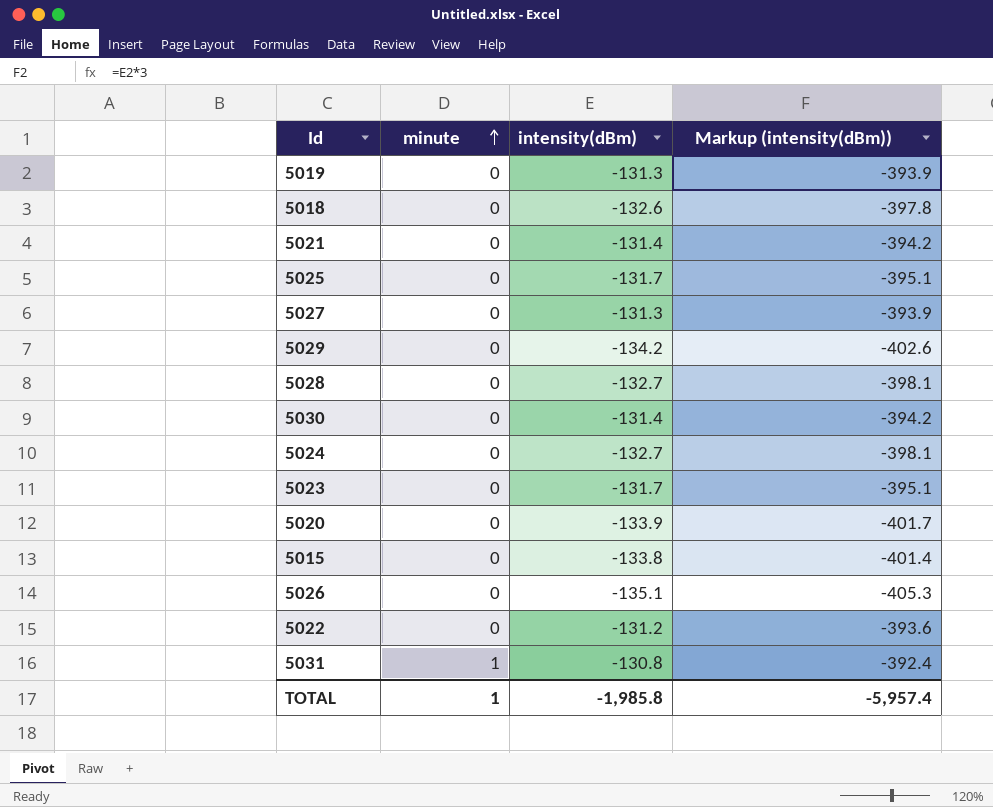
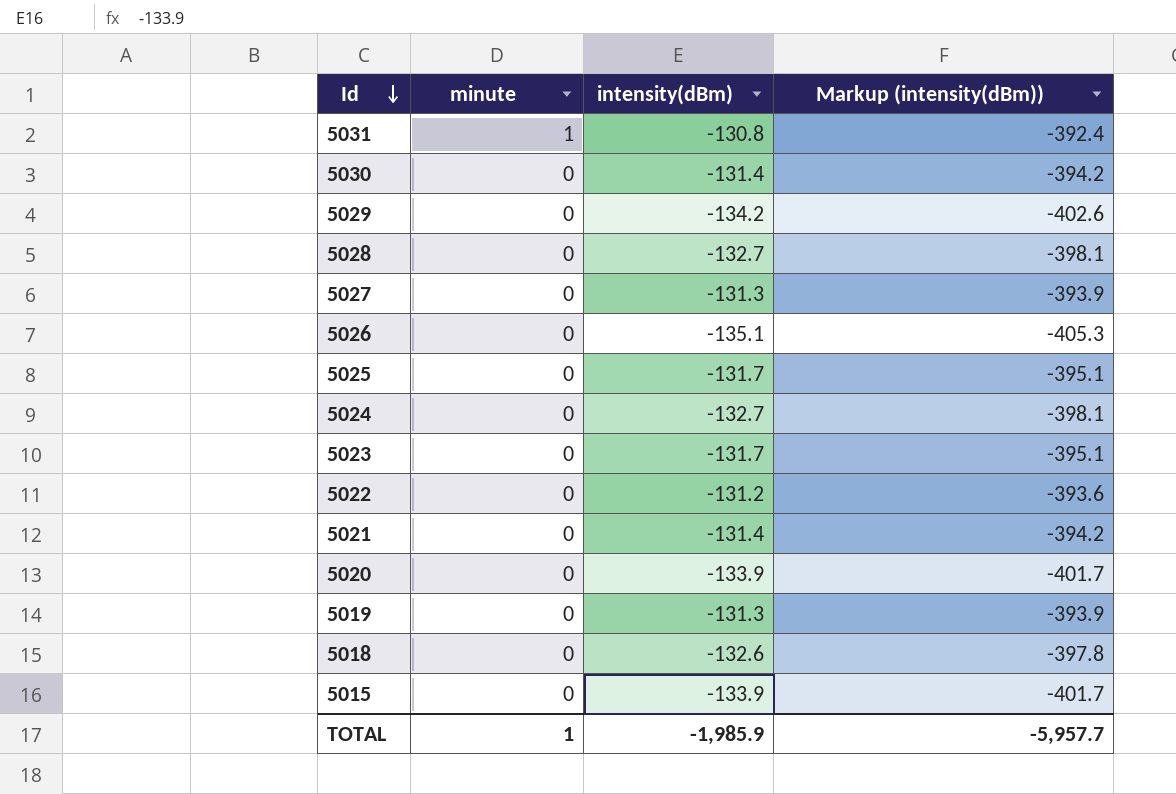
row order: minute ascending -> Id descending
5015 | intensity(dBm): -133.8 -> -133.9
5015 | Markup (intensity(dBm)): -401.4 -> -401.7
TOTAL | intensity(dBm): -1,985.8 -> -1,985.9
TOTAL | Markup (intensity(dBm)): -5,957.4 -> -5,957.7

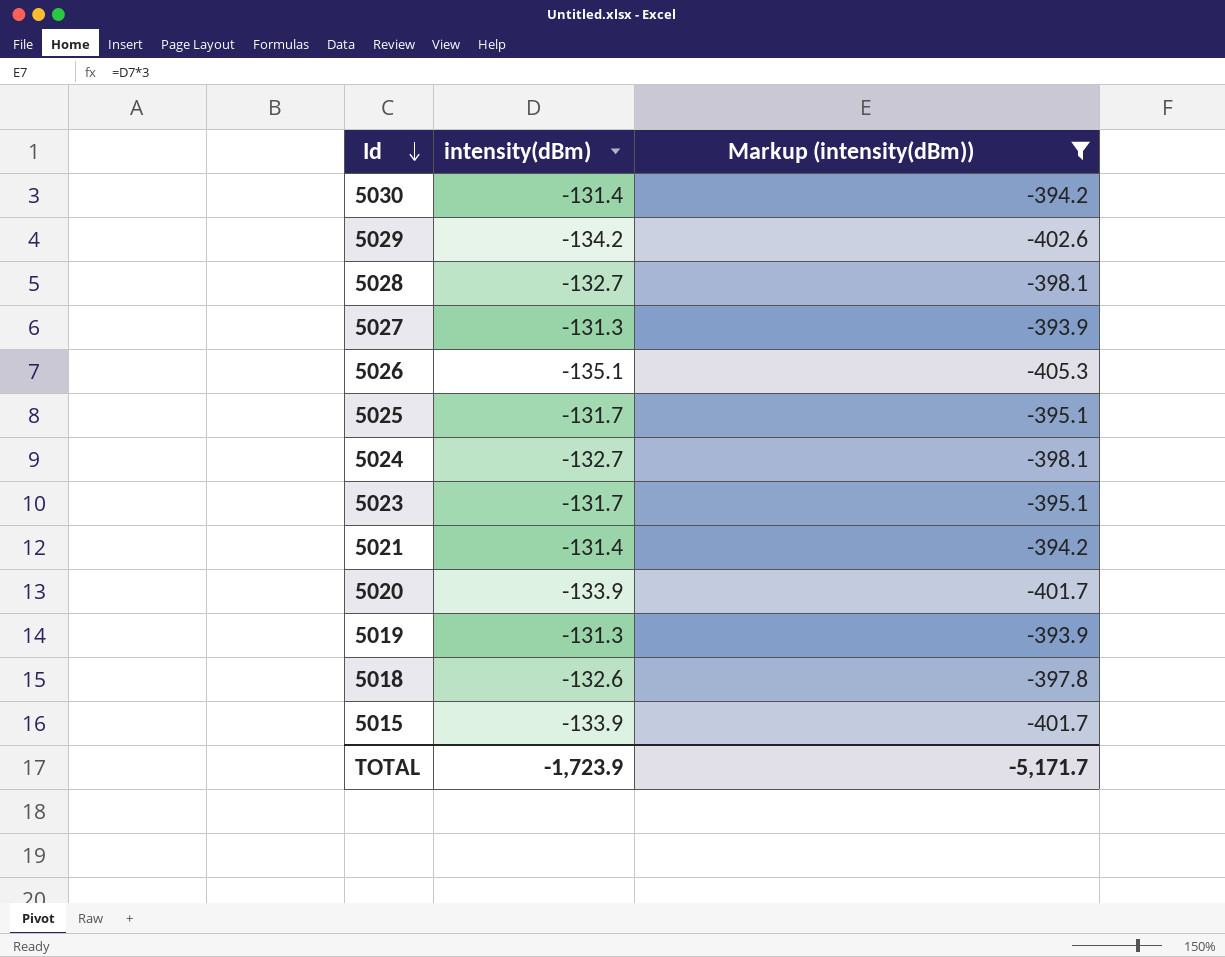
filter: none -> Markup (intensity(dBm)) <= -393.9
column minute | position: 2 -> none
TOTAL | intensity(dBm): -1,985.9 -> -1,723.9
TOTAL | Markup (intensity(dBm)): -5,957.7 -> -5,171.7

